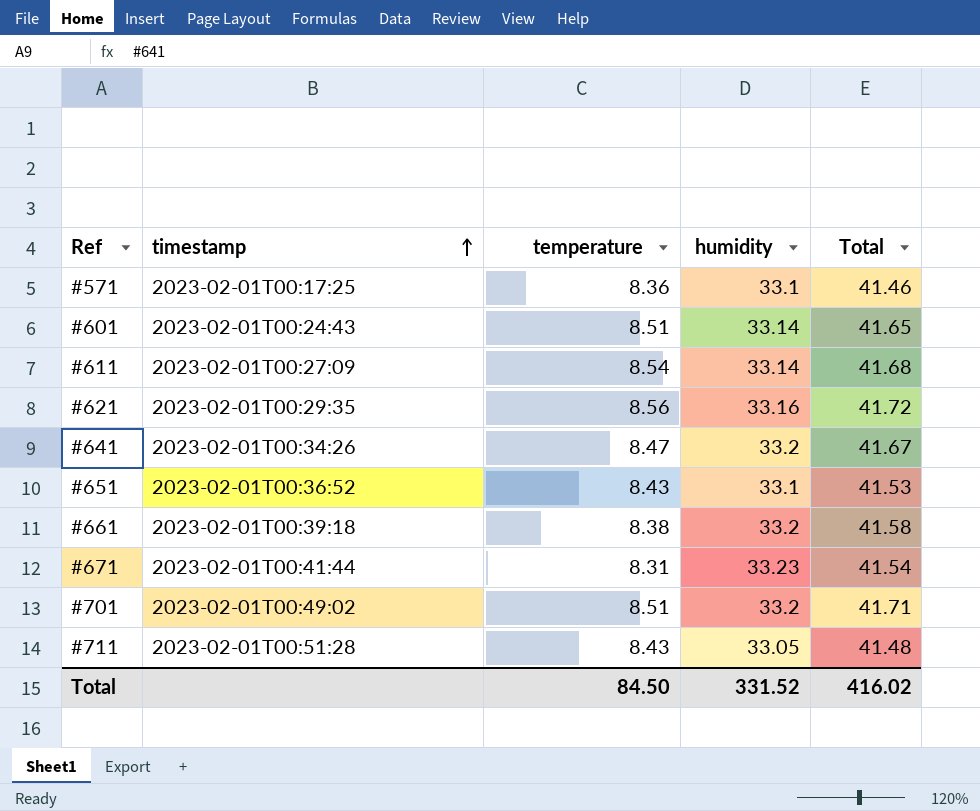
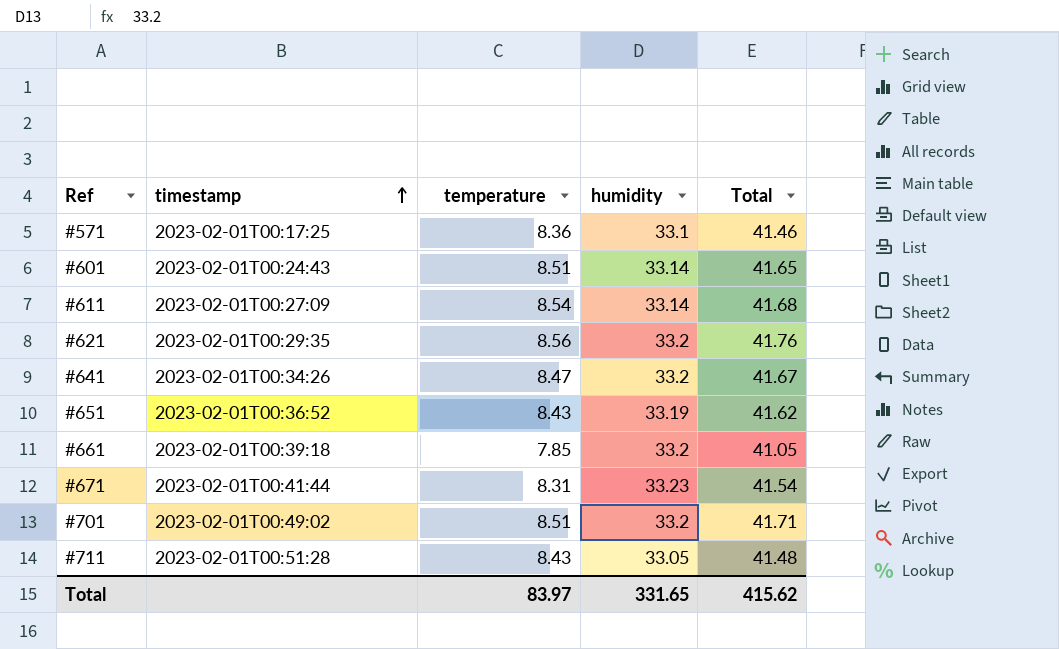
#621 | humidity: 33.16 -> 33.2
#621 | Total: 41.72 -> 41.76
#651 | humidity: 33.1 -> 33.19
#651 | Total: 41.53 -> 41.62
#661 | temperature: 8.38 -> 7.85
#661 | Total: 41.58 -> 41.05
Total | temperature: 84.50 -> 83.97
Total | humidity: 331.52 -> 331.65
Total | Total: 416.02 -> 415.62

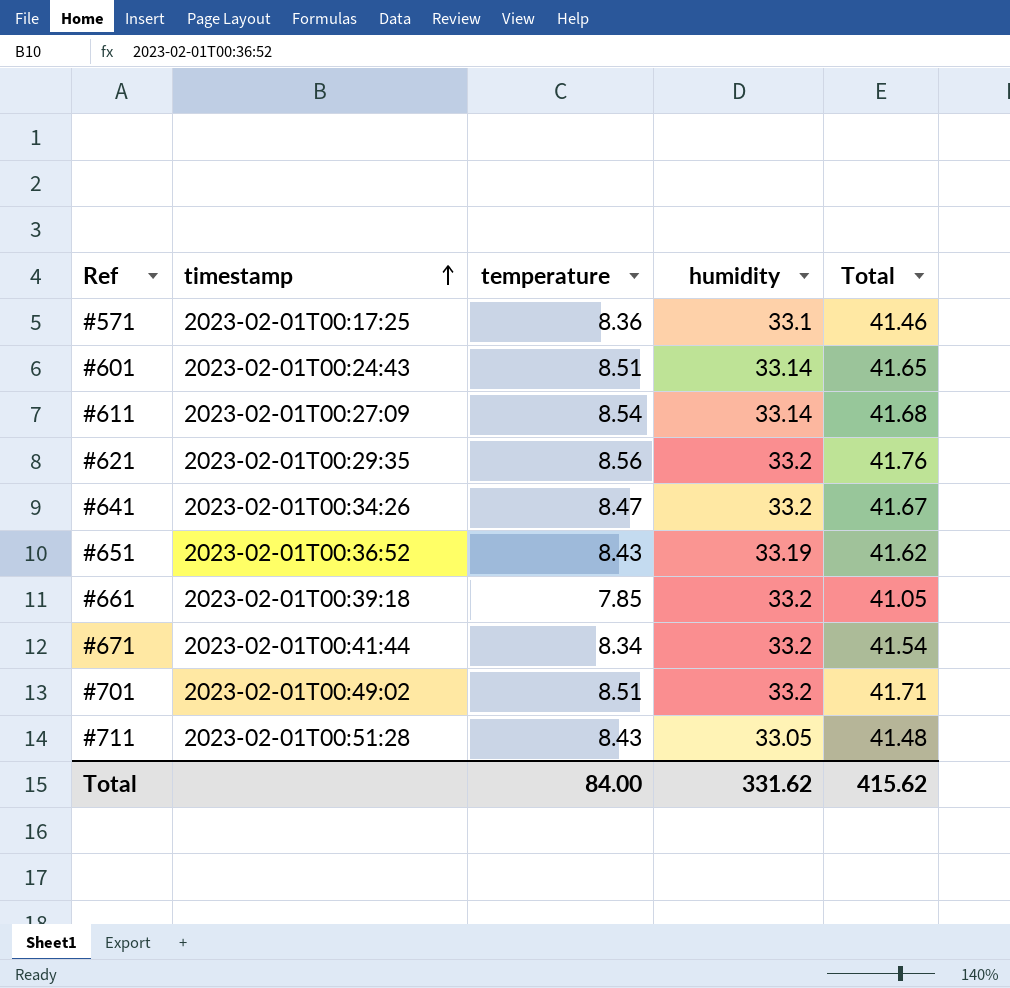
#671 | temperature: 8.31 -> 8.34
#671 | humidity: 33.23 -> 33.2
Total | temperature: 83.97 -> 84.00
Total | humidity: 331.65 -> 331.62

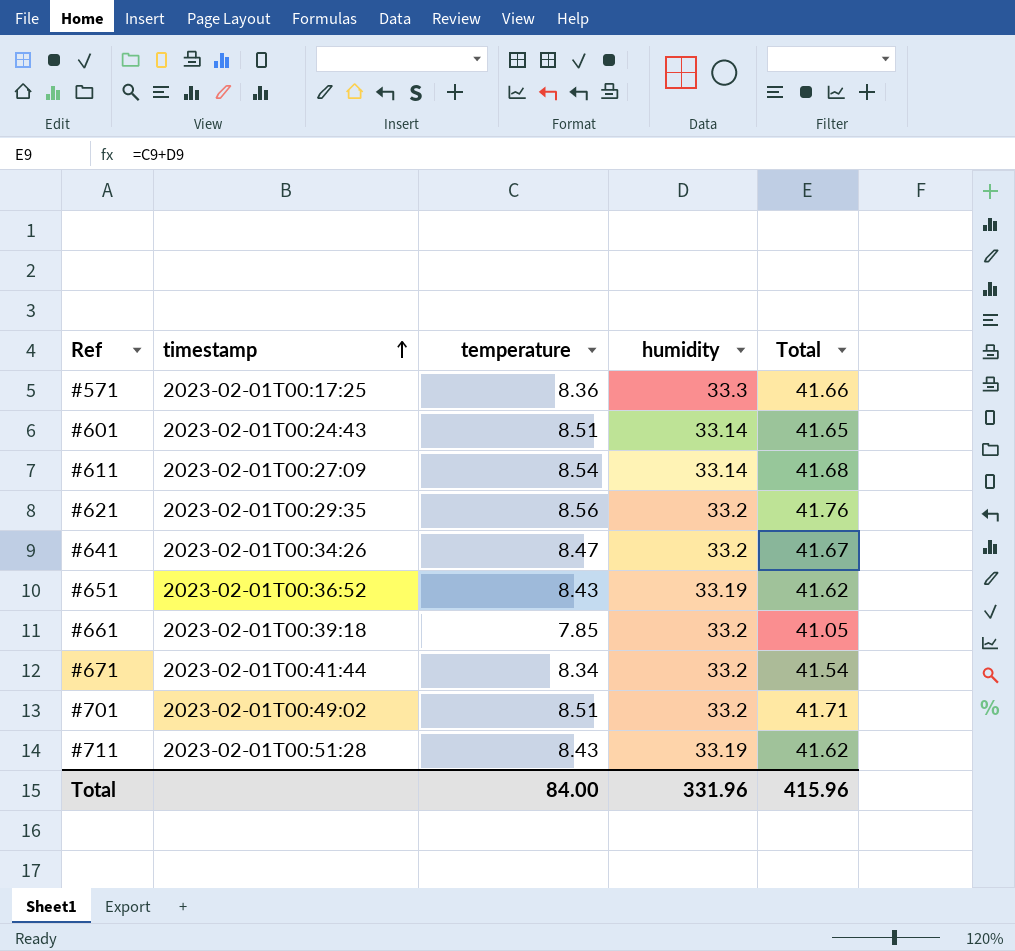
#571 | humidity: 33.1 -> 33.3
#571 | Total: 41.46 -> 41.66
#711 | humidity: 33.05 -> 33.19
#711 | Total: 41.48 -> 41.62
Total | humidity: 331.62 -> 331.96
Total | Total: 415.62 -> 415.96

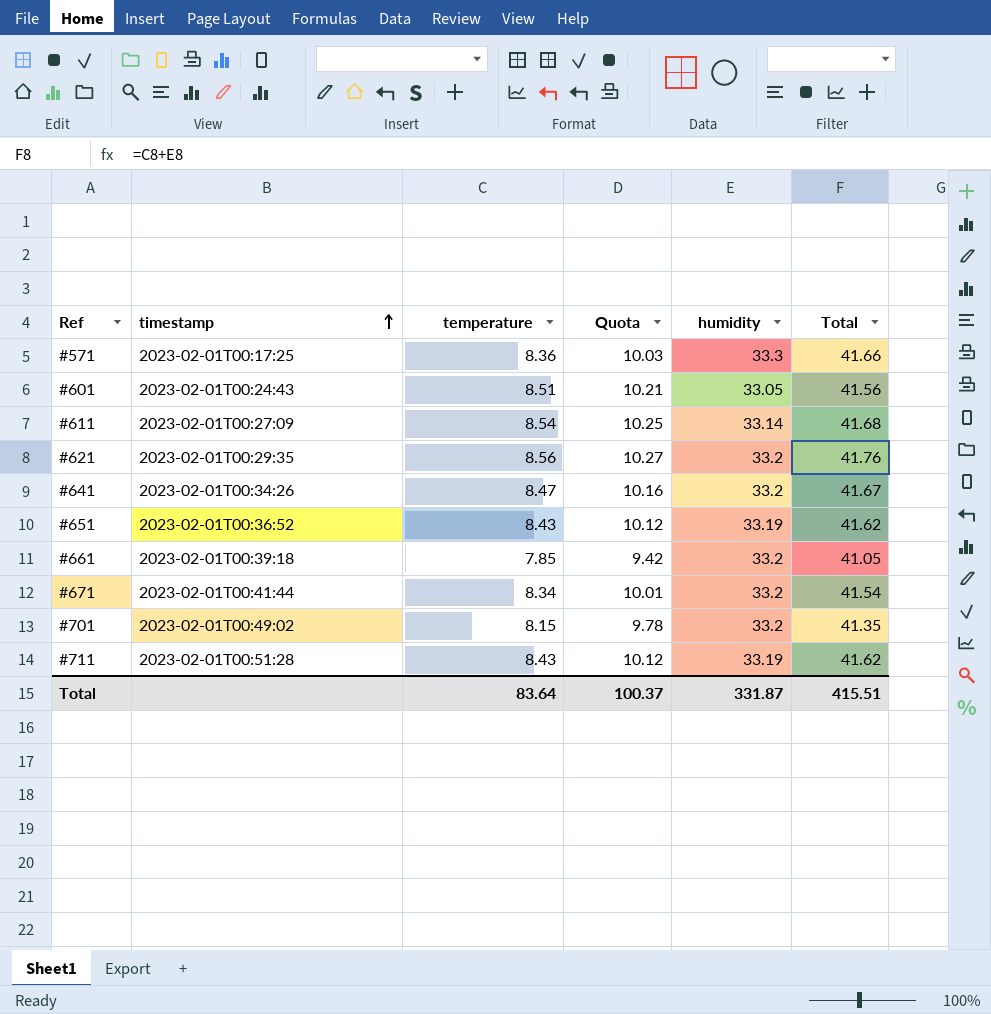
column Quota | formula: none -> [temperature] * 1.2
#601 | humidity: 33.14 -> 33.05
#601 | Total: 41.65 -> 41.56
#701 | temperature: 8.51 -> 8.15
#701 | Total: 41.71 -> 41.35
Total | temperature: 84.00 -> 83.64
Total | humidity: 331.96 -> 331.87
Total | Total: 415.96 -> 415.51

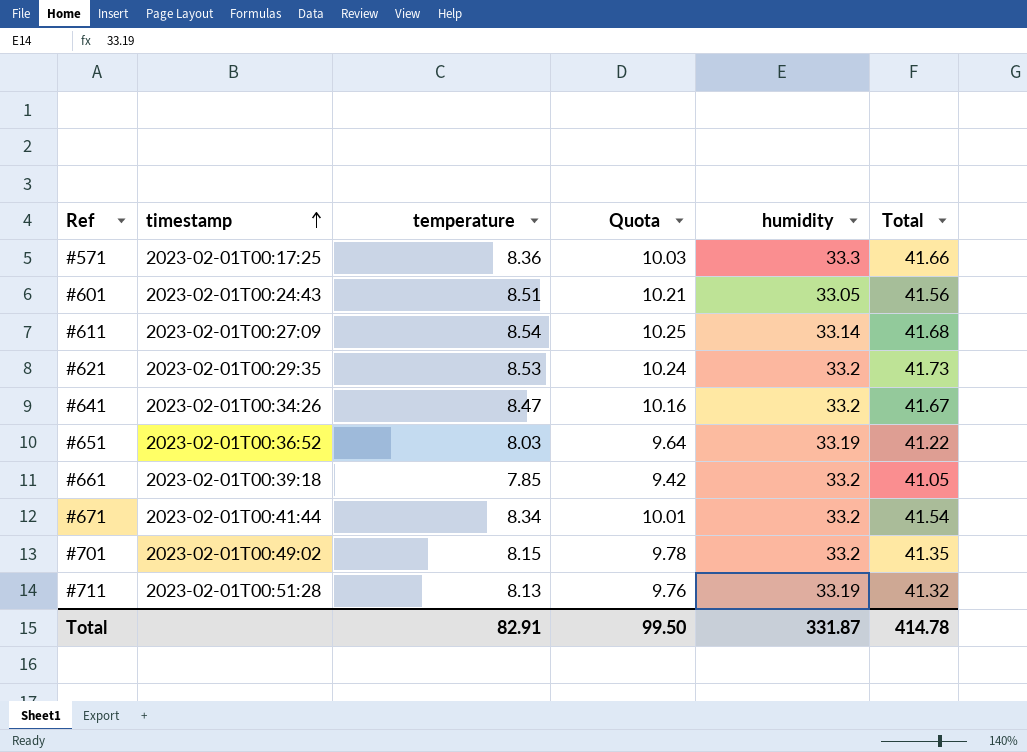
#621 | temperature: 8.56 -> 8.53
#621 | Quota: 10.27 -> 10.24
#621 | Total: 41.76 -> 41.73
#651 | temperature: 8.43 -> 8.03
#651 | Quota: 10.12 -> 9.64
#651 | Total: 41.62 -> 41.22
#711 | temperature: 8.43 -> 8.13
#711 | Quota: 10.12 -> 9.76
#711 | Total: 41.62 -> 41.32
Total | temperature: 83.64 -> 82.91
Total | Quota: 100.37 -> 99.50
Total | Total: 415.51 -> 414.78

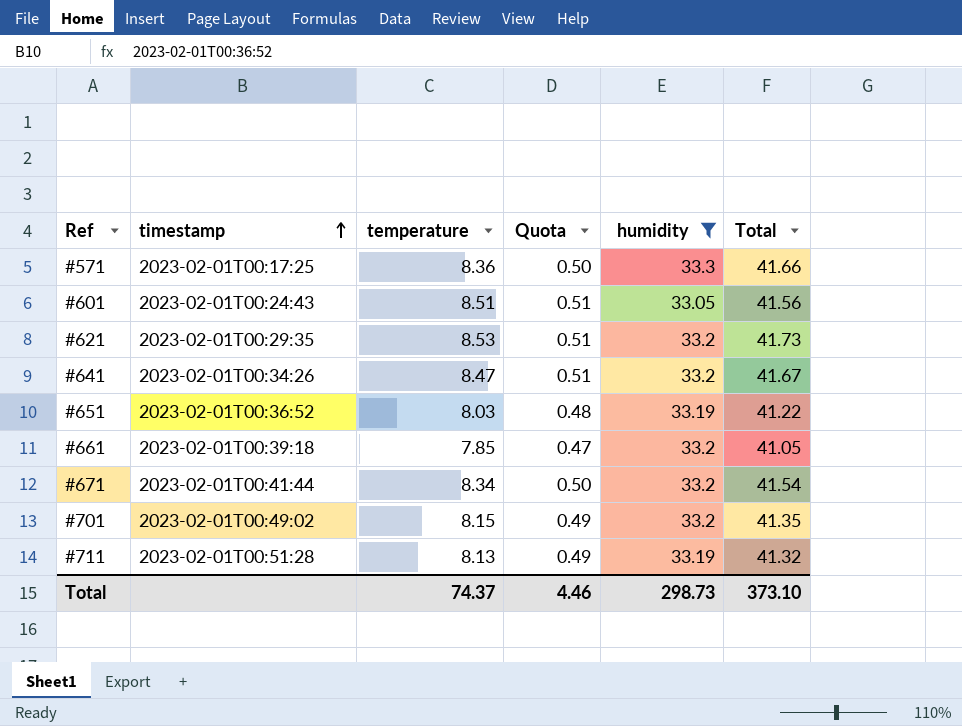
filter: none -> humidity != 33.14
column Quota | formula: [temperature] * 1.2 -> [temperature] * 0.06
Total | temperature: 82.91 -> 74.37
Total | Quota: 99.50 -> 4.46
Total | humidity: 331.87 -> 298.73
Total | Total: 414.78 -> 373.10

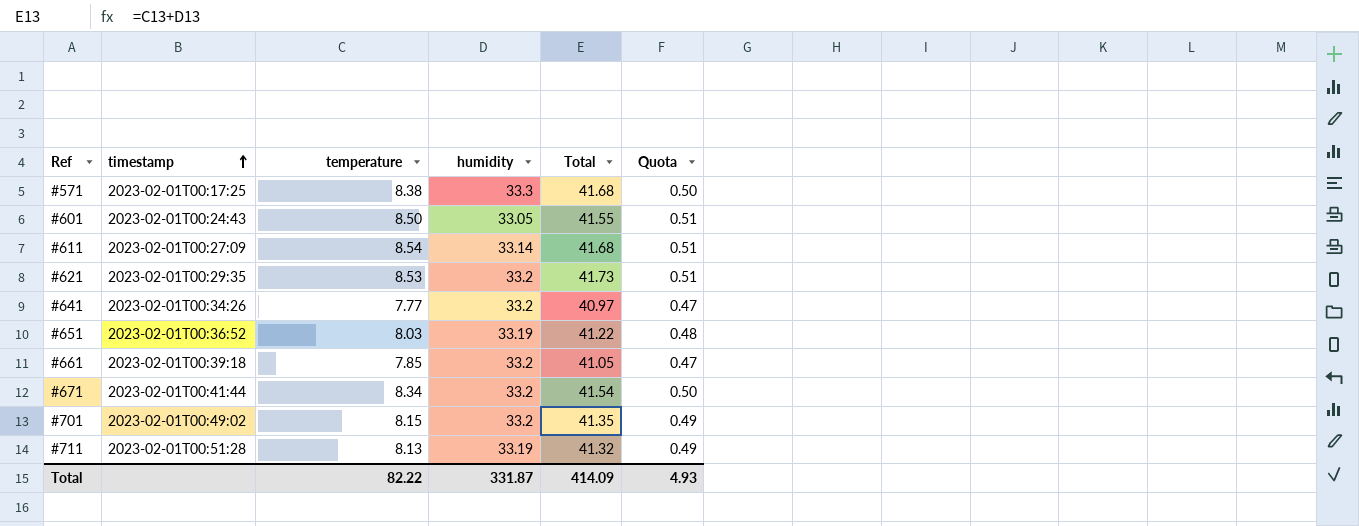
filter: humidity != 33.14 -> none
column Quota | position: 4 -> 6
#571 | temperature: 8.36 -> 8.38
#571 | Total: 41.66 -> 41.68
#601 | temperature: 8.51 -> 8.50
#601 | Total: 41.56 -> 41.55
#641 | temperature: 8.47 -> 7.77
#641 | Total: 41.67 -> 40.97
#641 | Quota: 0.51 -> 0.47
Total | temperature: 74.37 -> 82.22
Total | humidity: 298.73 -> 331.87
Total | Total: 373.10 -> 414.09
Total | Quota: 4.46 -> 4.93

